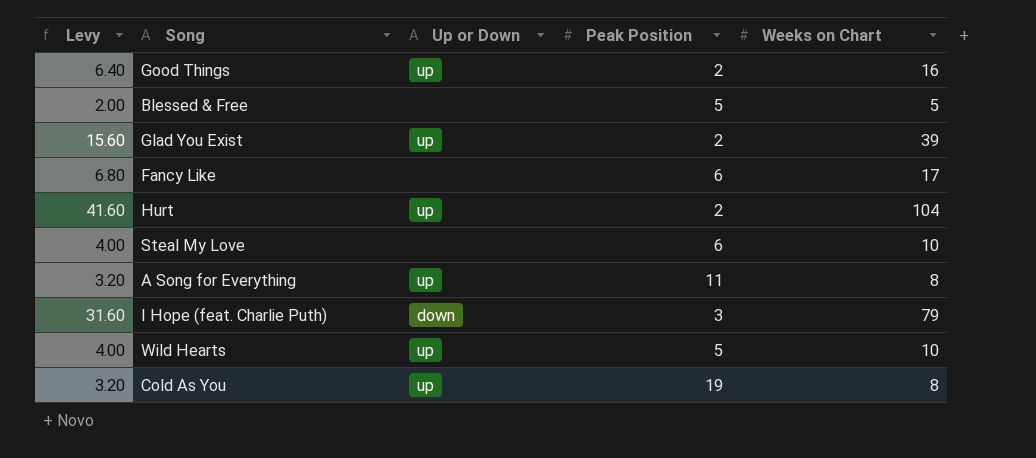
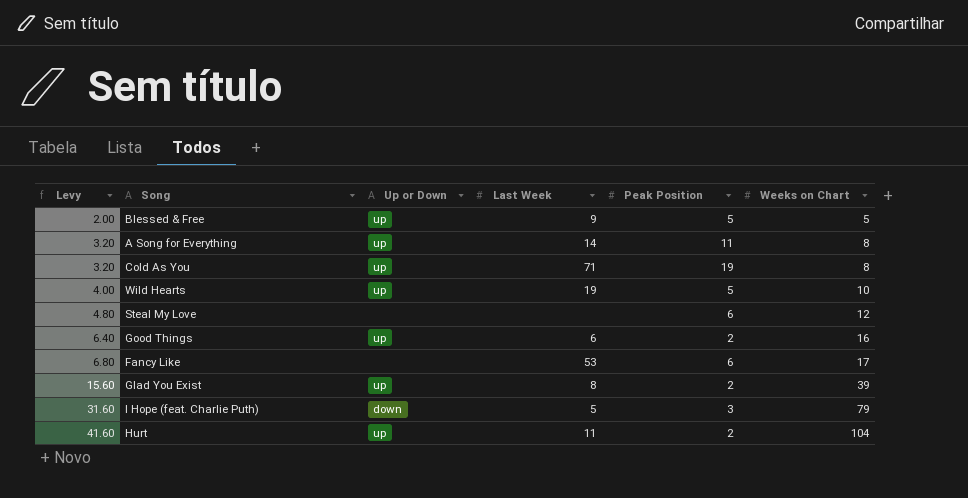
row order: none -> Levy ascending
column Last Week | position: none -> 4
Blessed & Free | Up or Down: none -> up
Steal My Love | Levy: 4.00 -> 4.80
Steal My Love | Weeks on Chart: 10 -> 12

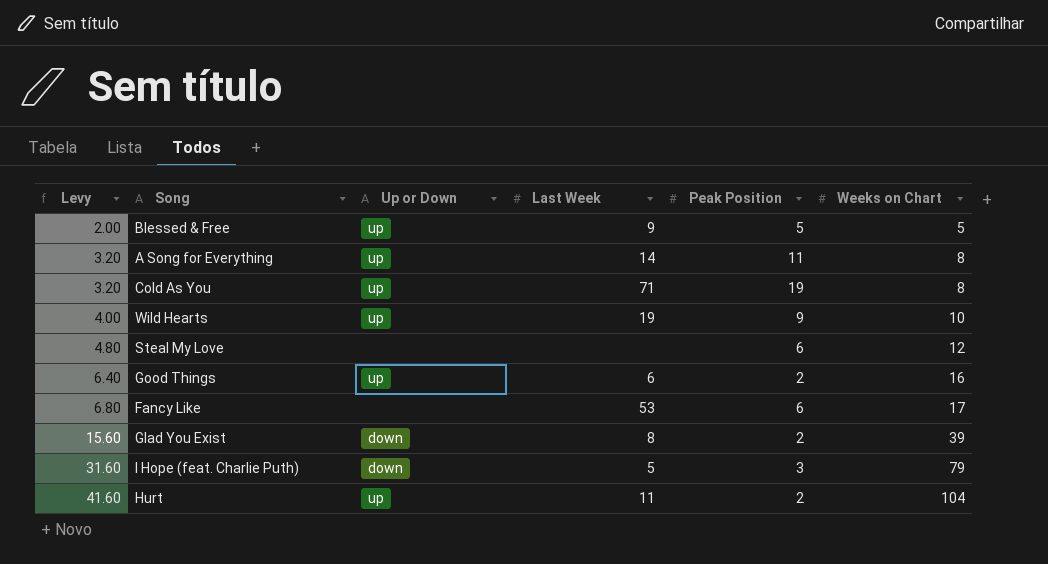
Wild Hearts | Peak Position: 5 -> 9
Glad You Exist | Up or Down: up -> down

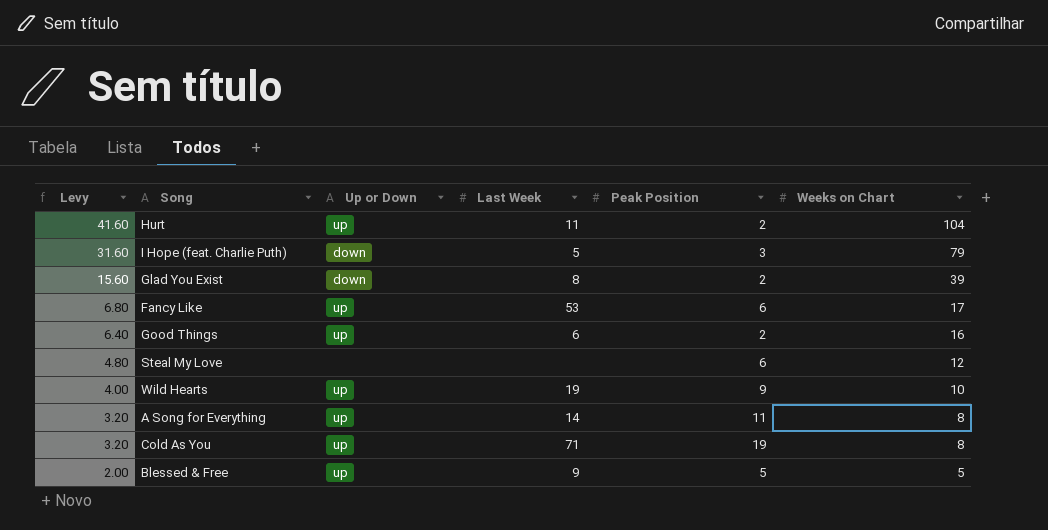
row order: Levy ascending -> Levy descending
Fancy Like | Up or Down: none -> up

